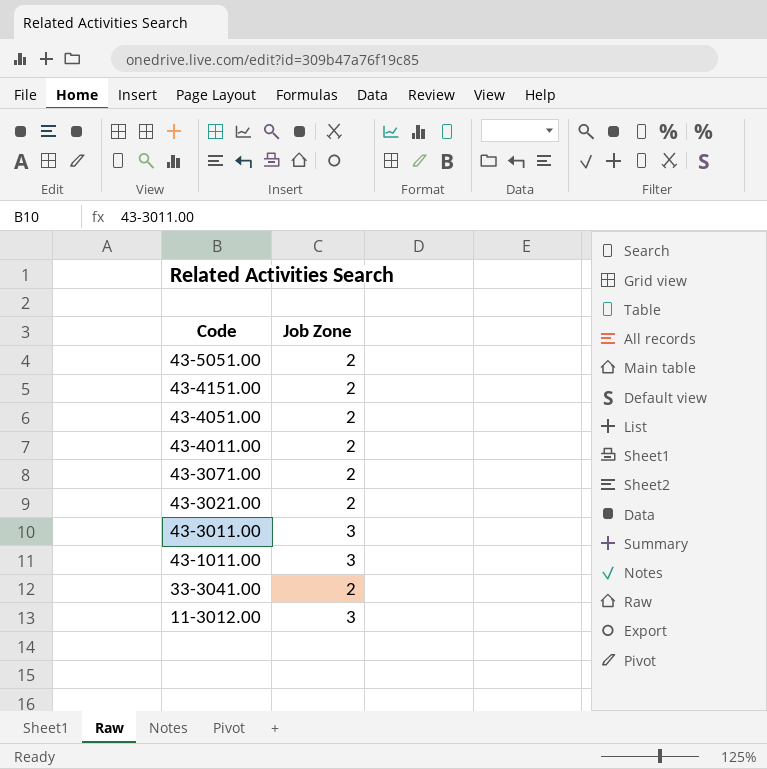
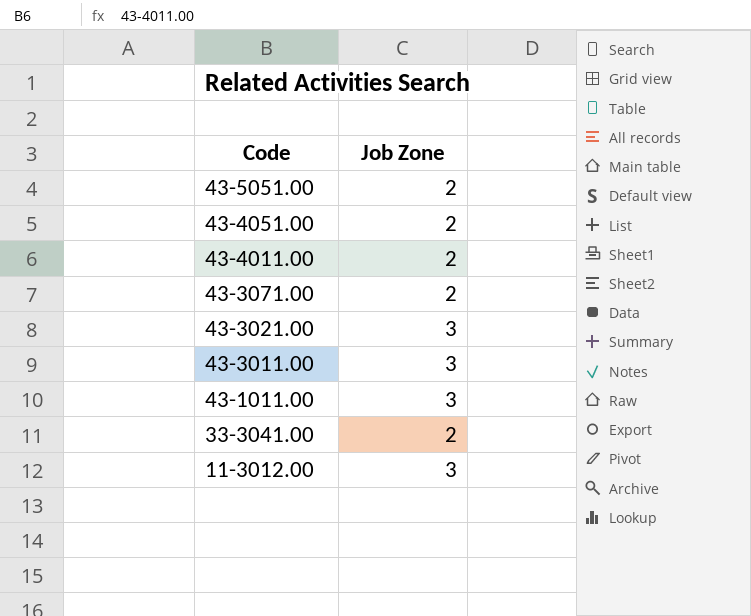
row 43-4151.00: 2 -> none
43-3021.00 | Job Zone: 2 -> 3

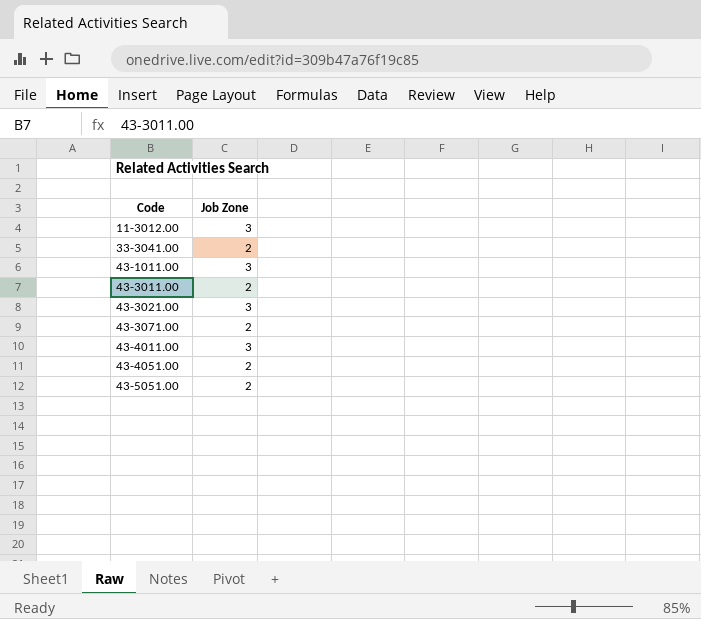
row order: Code descending -> Code ascending
43-3011.00 | Job Zone: 3 -> 2
43-4011.00 | Job Zone: 2 -> 3

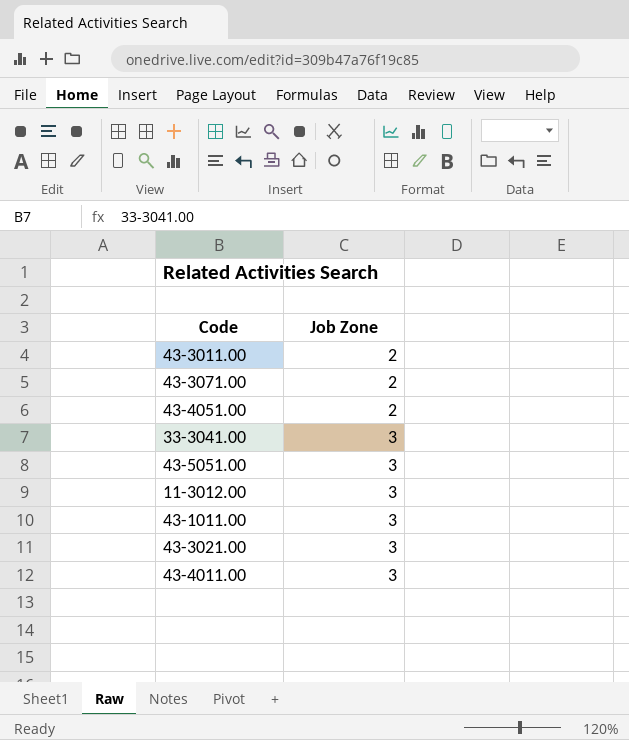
row order: Code ascending -> Job Zone ascending
33-3041.00 | Job Zone: 2 -> 3
43-5051.00 | Job Zone: 2 -> 3

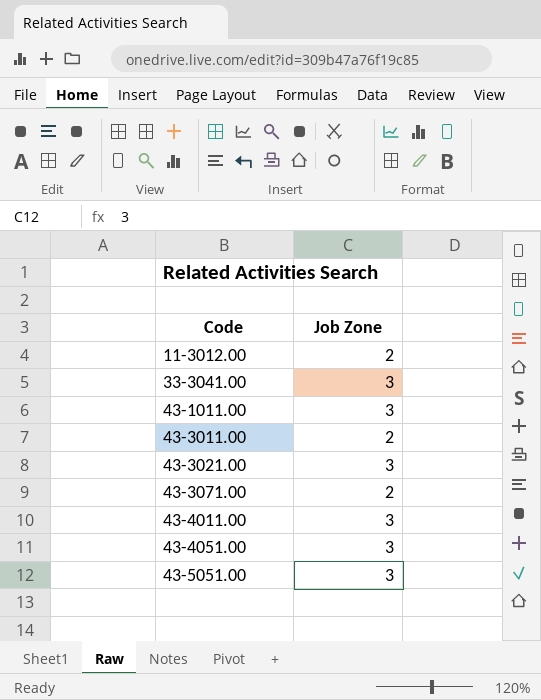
row order: Job Zone ascending -> Code ascending
11-3012.00 | Job Zone: 3 -> 2
43-4051.00 | Job Zone: 2 -> 3

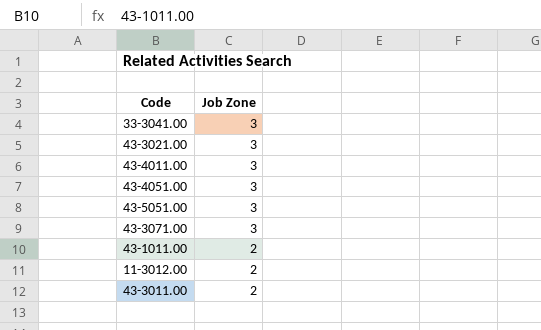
row order: Code ascending -> Job Zone descending
43-3071.00 | Job Zone: 2 -> 3
43-1011.00 | Job Zone: 3 -> 2

